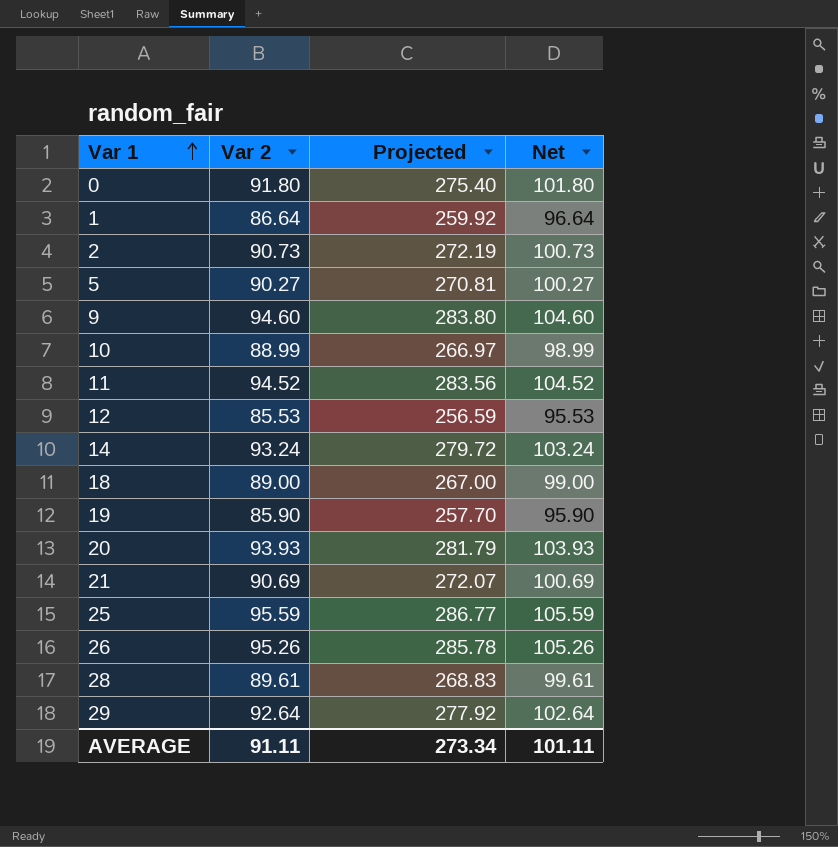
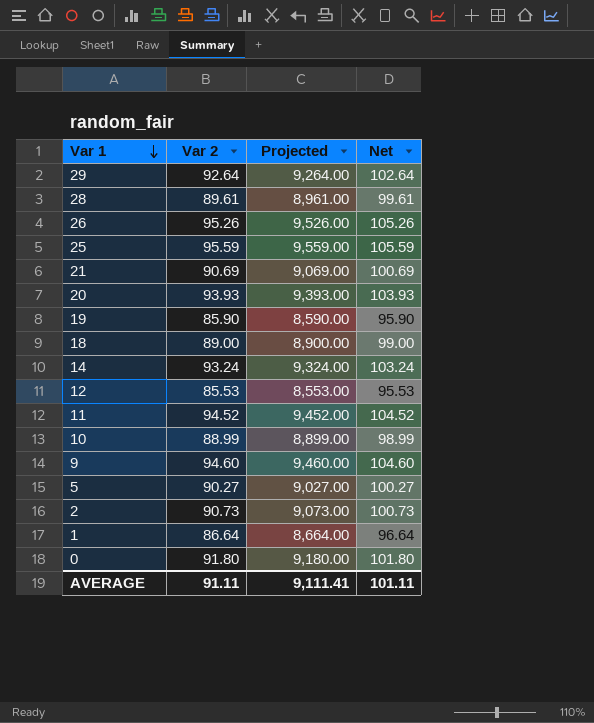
row order: Var 1 ascending -> Var 1 descending
column Projected | formula: [Var 2] * 3 -> [Var 2] * 100
AVERAGE | Projected: 273.34 -> 9,111.41

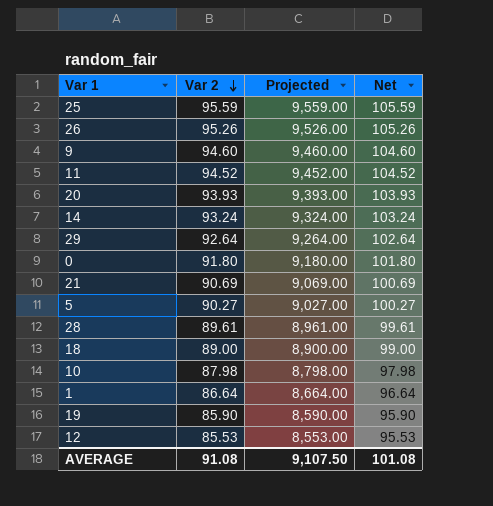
row order: Var 1 descending -> Var 2 descending
row 2: 90.73 | 9,073.00 | 100.73 -> none
10 | Var 2: 88.99 -> 87.98
10 | Projected: 8,899.00 -> 8,798.00
10 | Net: 98.99 -> 97.98
AVERAGE | Var 2: 91.11 -> 91.08
AVERAGE | Projected: 9,111.41 -> 9,107.50
AVERAGE | Net: 101.11 -> 101.08

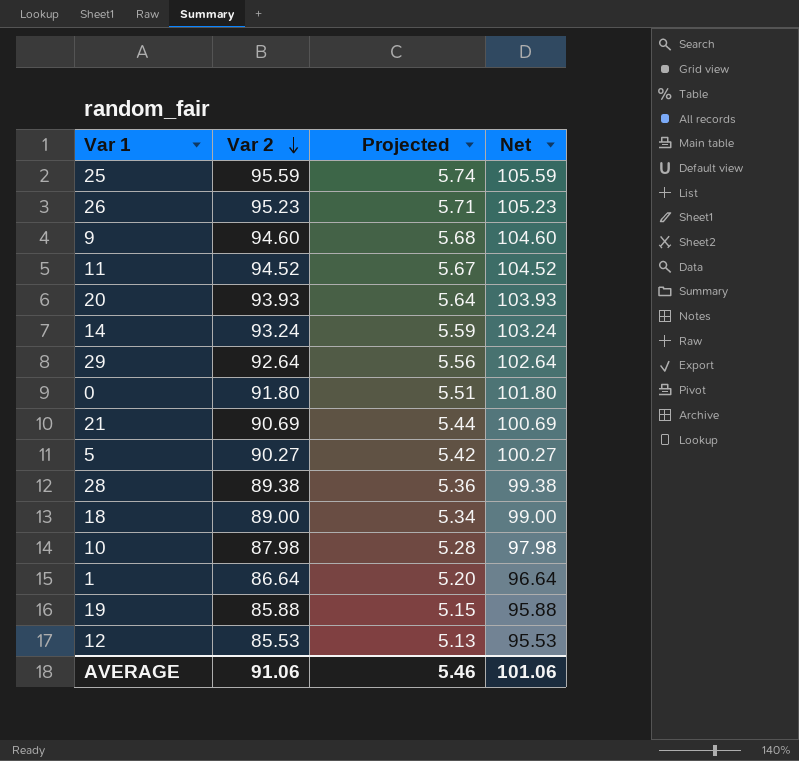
column Projected | formula: [Var 2] * 100 -> [Var 2] * 0.06
26 | Var 2: 95.26 -> 95.23
26 | Net: 105.26 -> 105.23
28 | Var 2: 89.61 -> 89.38
28 | Net: 99.61 -> 99.38
19 | Var 2: 85.90 -> 85.88
19 | Net: 95.90 -> 95.88
AVERAGE | Var 2: 91.08 -> 91.06
AVERAGE | Projected: 9,107.50 -> 5.46
AVERAGE | Net: 101.08 -> 101.06

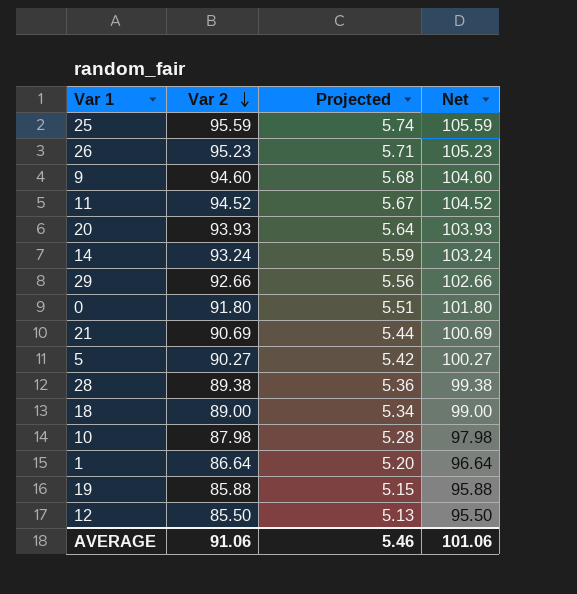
29 | Var 2: 92.64 -> 92.66
29 | Net: 102.64 -> 102.66
12 | Var 2: 85.53 -> 85.50
12 | Net: 95.53 -> 95.50

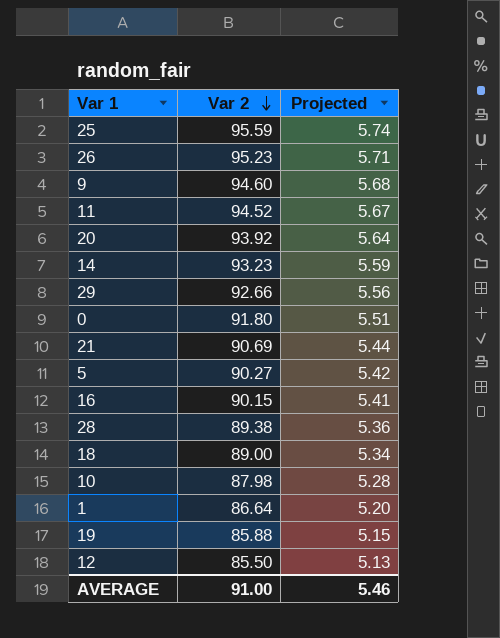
column Net | formula: [Var 2] + 10 -> none
20 | Var 2: 93.93 -> 93.92
14 | Var 2: 93.24 -> 93.23
row 16: none -> 90.15 | 5.41
AVERAGE | Var 2: 91.06 -> 91.00

